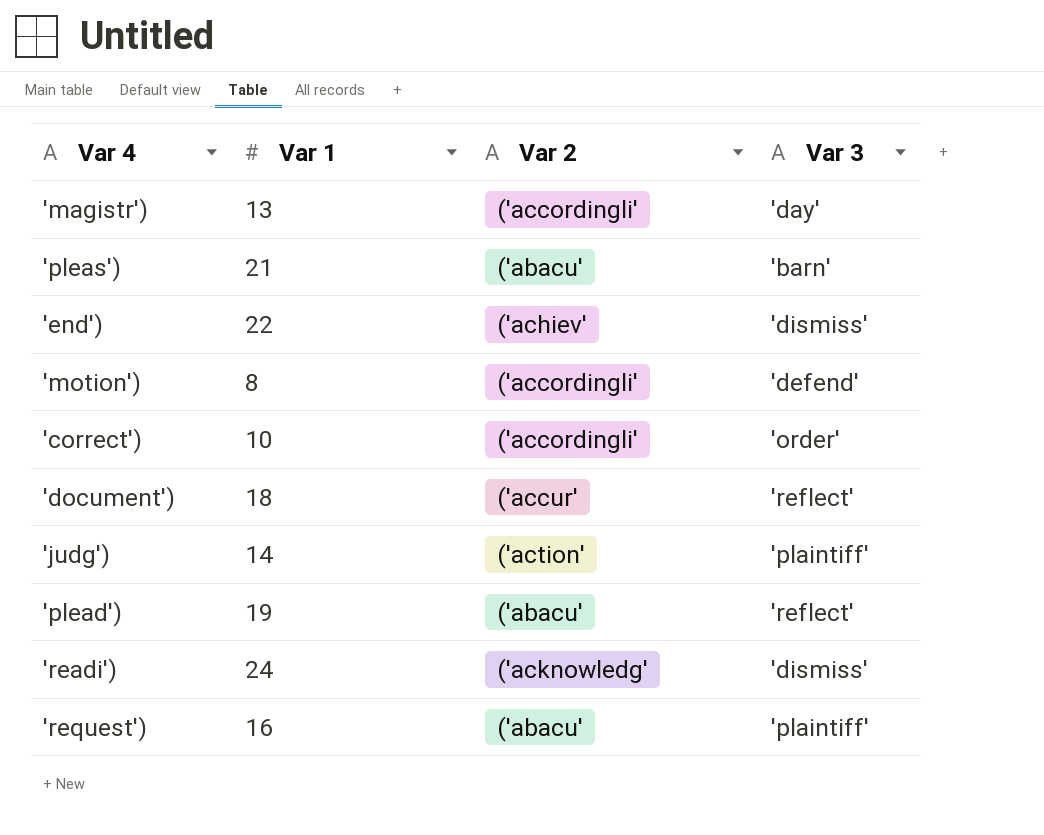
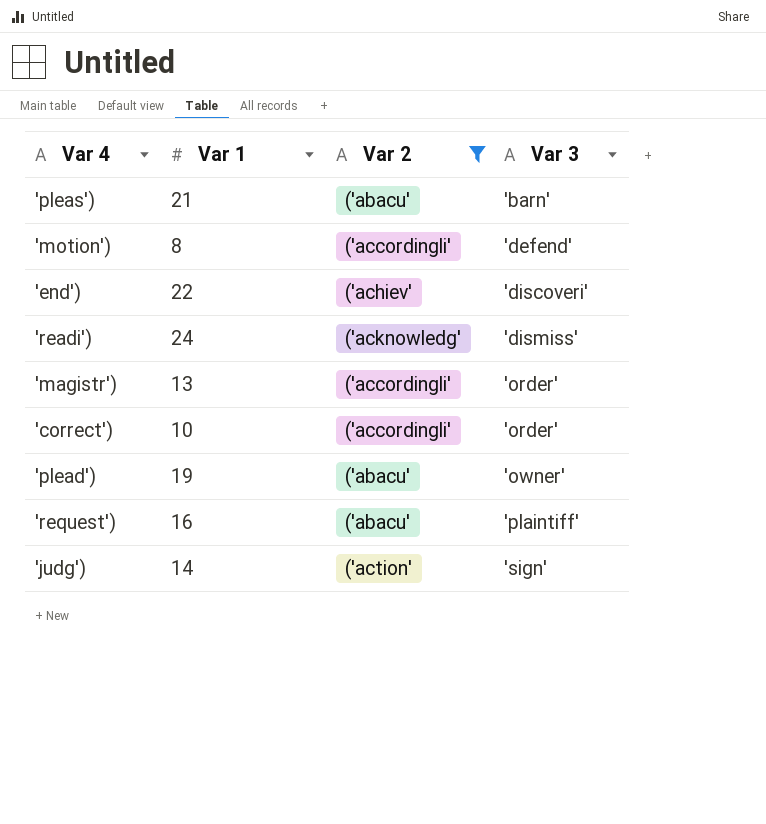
filter: none -> Var 2 != ('accur'
row order: none -> Var 3 ascending
'end') | Var 3: 'dismiss' -> 'discoveri'
'magistr') | Var 3: 'day' -> 'order'
'plead') | Var 3: 'reflect' -> 'owner'
'judg') | Var 3: 'plaintiff' -> 'sign'

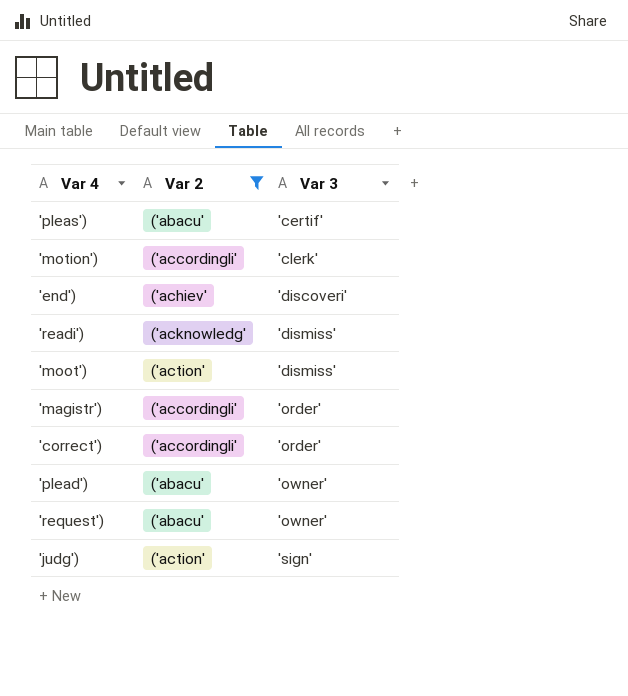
column Var 1 | position: 2 -> none
'pleas') | Var 3: 'barn' -> 'certif'
'motion') | Var 3: 'defend' -> 'clerk'
row 'moot'): none -> ('action' | 'dismiss'
'request') | Var 3: 'plaintiff' -> 'owner'

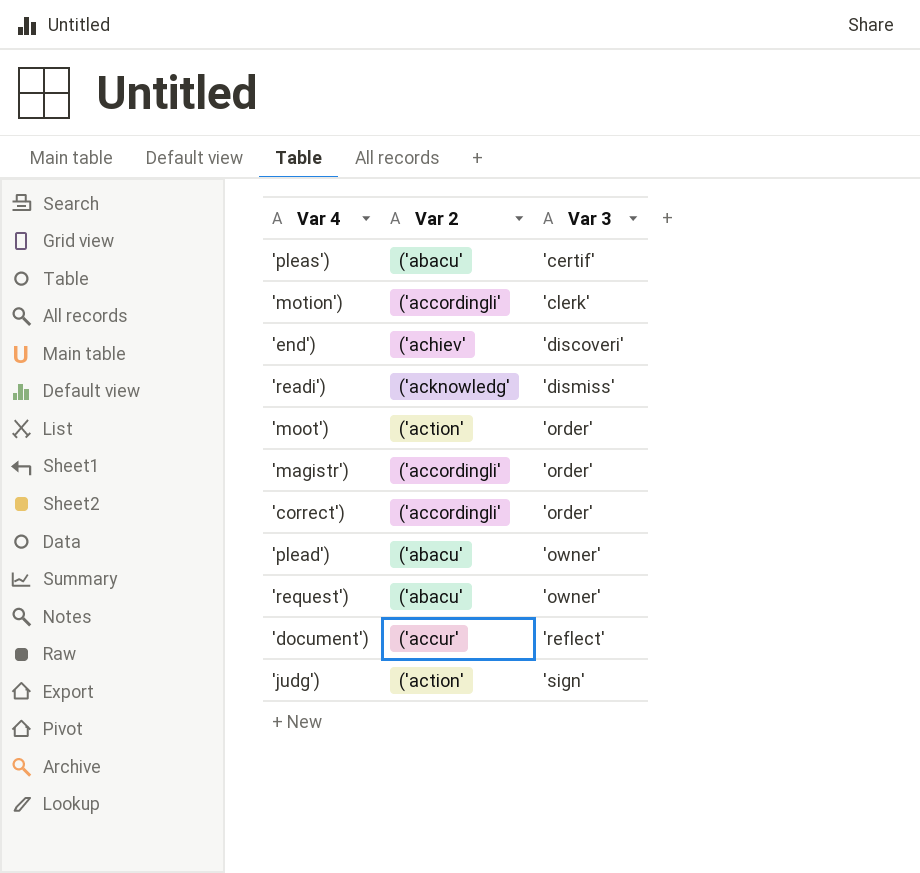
filter: Var 2 != ('accur' -> none
'moot') | Var 3: 'dismiss' -> 'order'

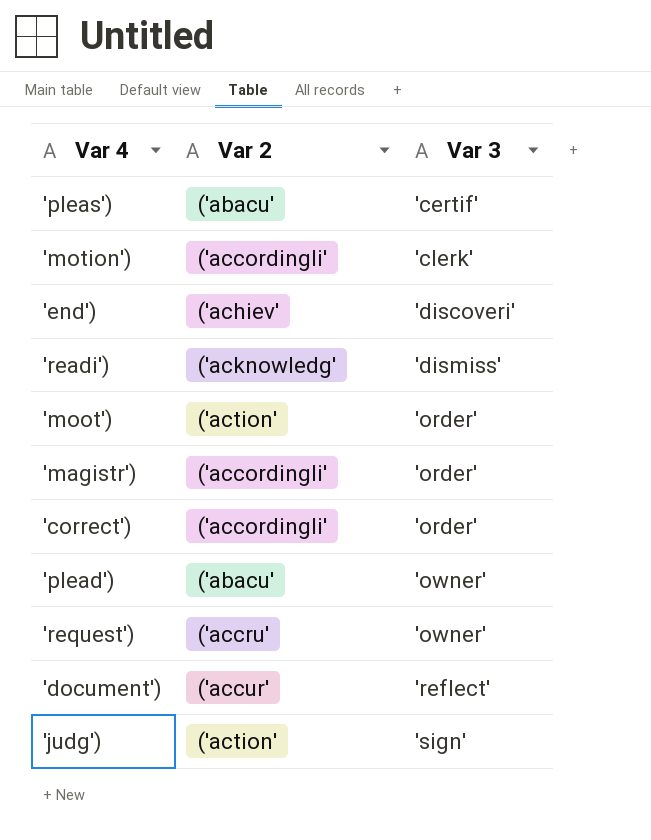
'request') | Var 2: ('abacu' -> ('accru'

